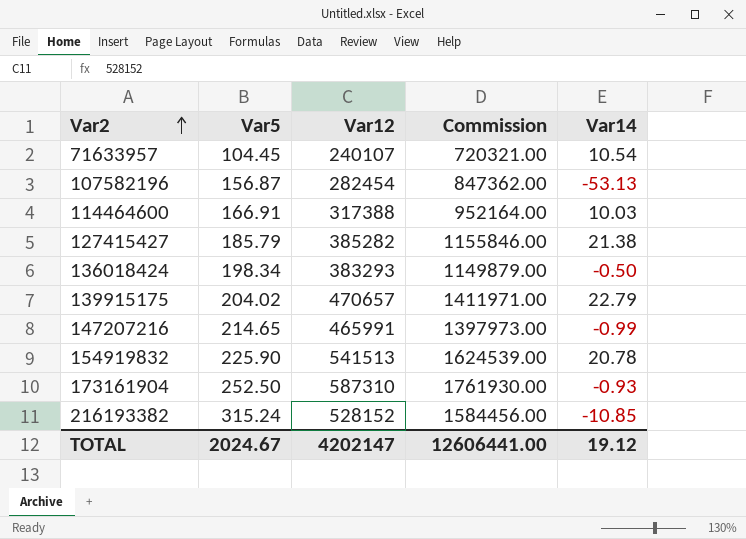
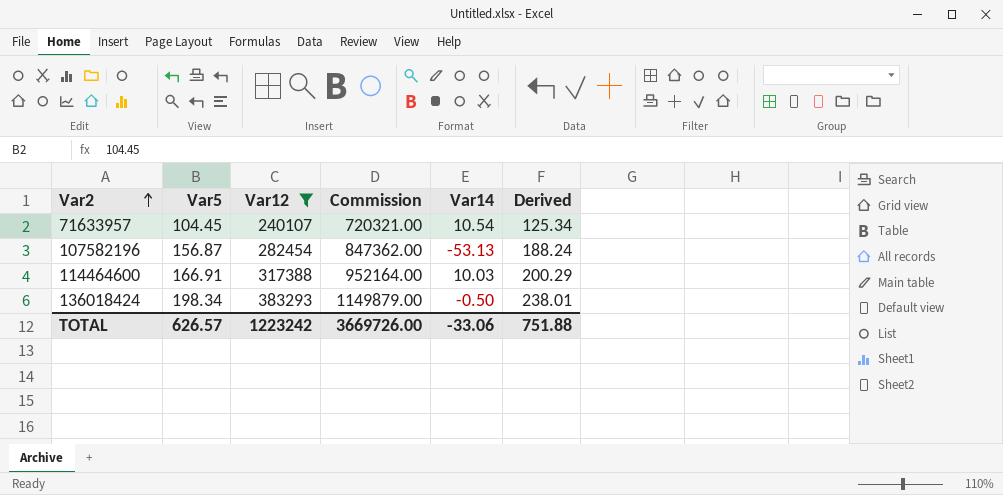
filter: none -> Var12 <= 383293
column Derived | formula: none -> [Var5] * 1.2
TOTAL | Var5: 2024.67 -> 626.57
TOTAL | Var12: 4202147 -> 1223242
TOTAL | Commission: 12606441.00 -> 3669726.00
TOTAL | Var14: 19.12 -> -33.06

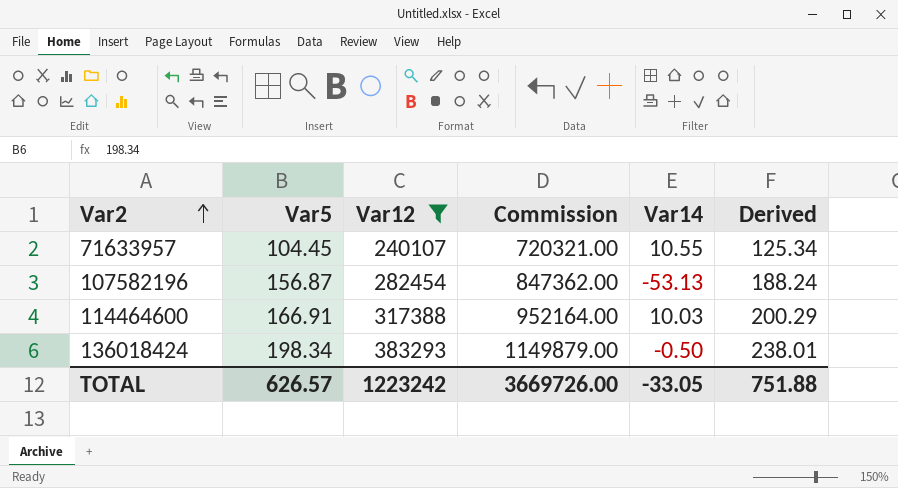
71633957 | Var14: 10.54 -> 10.55
TOTAL | Var14: -33.06 -> -33.05

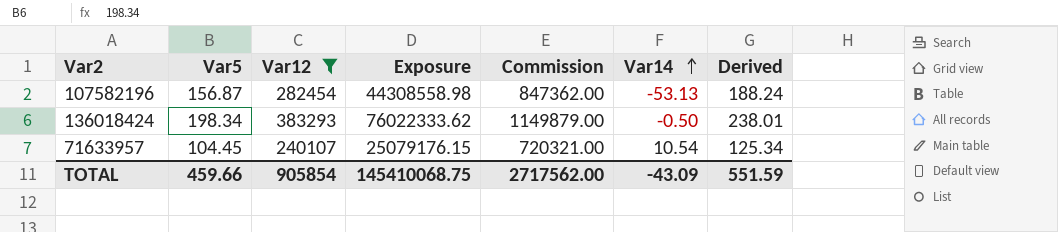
row order: Var2 ascending -> Var14 ascending
column Exposure | formula: none -> [Var5] * [Var12]
row 114464600: 166.91 | 317388 | 952164.00 | 10.03 | 200.29 -> none
71633957 | Var14: 10.55 -> 10.54
TOTAL | Var5: 626.57 -> 459.66
TOTAL | Var12: 1223242 -> 905854
TOTAL | Commission: 3669726.00 -> 2717562.00
TOTAL | Var14: -33.05 -> -43.09
TOTAL | Derived: 751.88 -> 551.59

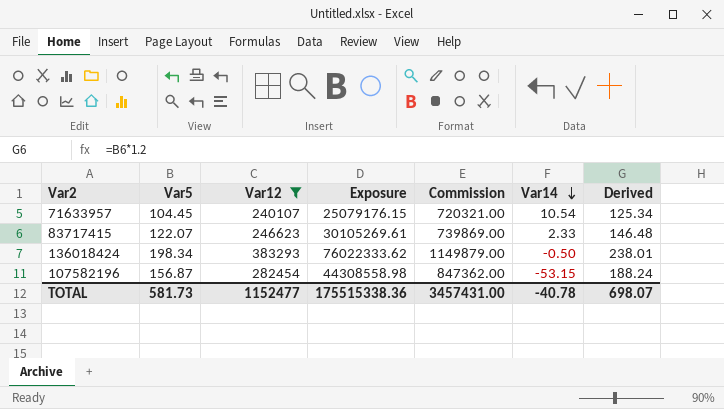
row order: Var14 ascending -> Var14 descending
row 83717415: none -> 122.07 | 246623 | 30105269.61 | 739869.00 | 2.33 | 146.48
107582196 | Var14: -53.13 -> -53.15
TOTAL | Var5: 459.66 -> 581.73
TOTAL | Var12: 905854 -> 1152477
TOTAL | Exposure: 145410068.75 -> 175515338.36
TOTAL | Commission: 2717562.00 -> 3457431.00
TOTAL | Var14: -43.09 -> -40.78
TOTAL | Derived: 551.59 -> 698.07

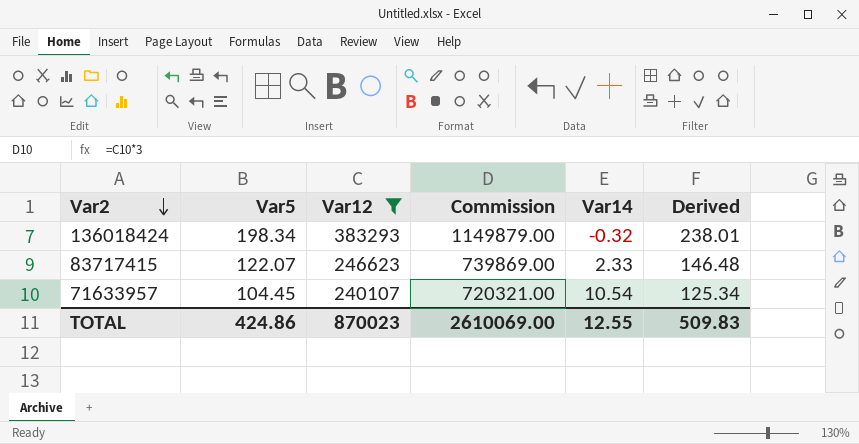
row order: Var14 descending -> Var2 descending
column Exposure | formula: [Var5] * [Var12] -> none
row 107582196: 156.87 | 282454 | 44308558.98 | 847362.00 | -53.15 | 188.24 -> none
136018424 | Var14: -0.50 -> -0.32
TOTAL | Var5: 581.73 -> 424.86
TOTAL | Var12: 1152477 -> 870023
TOTAL | Commission: 3457431.00 -> 2610069.00
TOTAL | Var14: -40.78 -> 12.55
TOTAL | Derived: 698.07 -> 509.83

